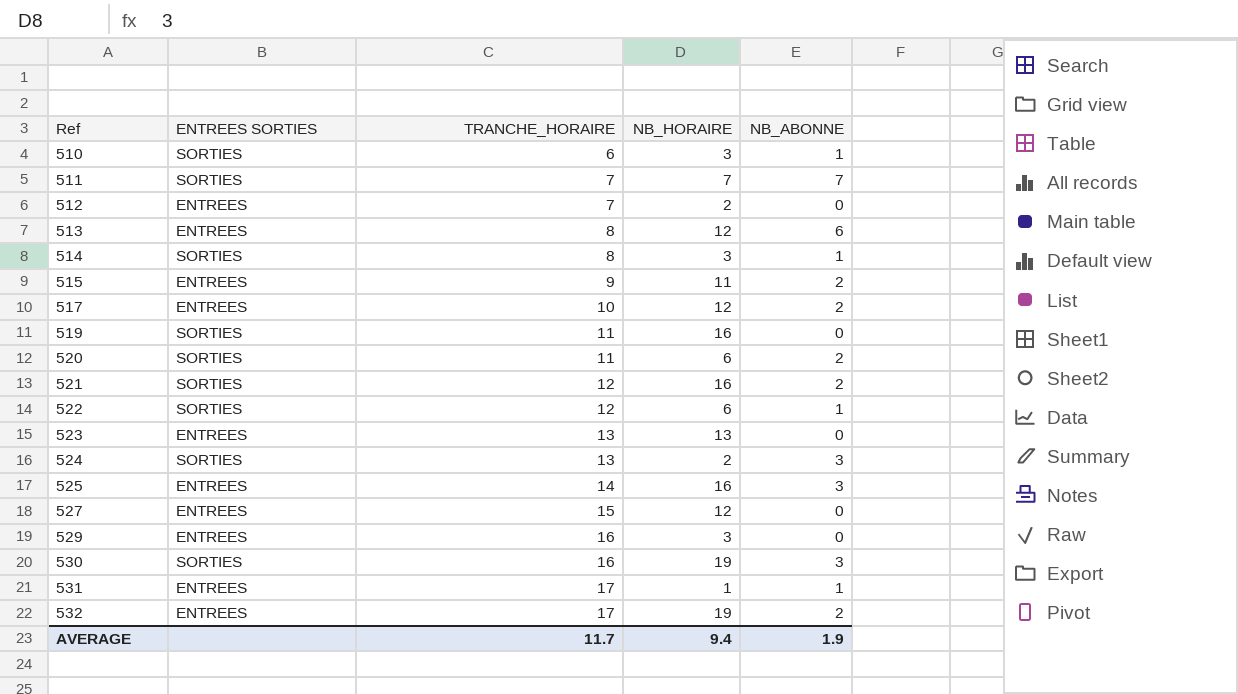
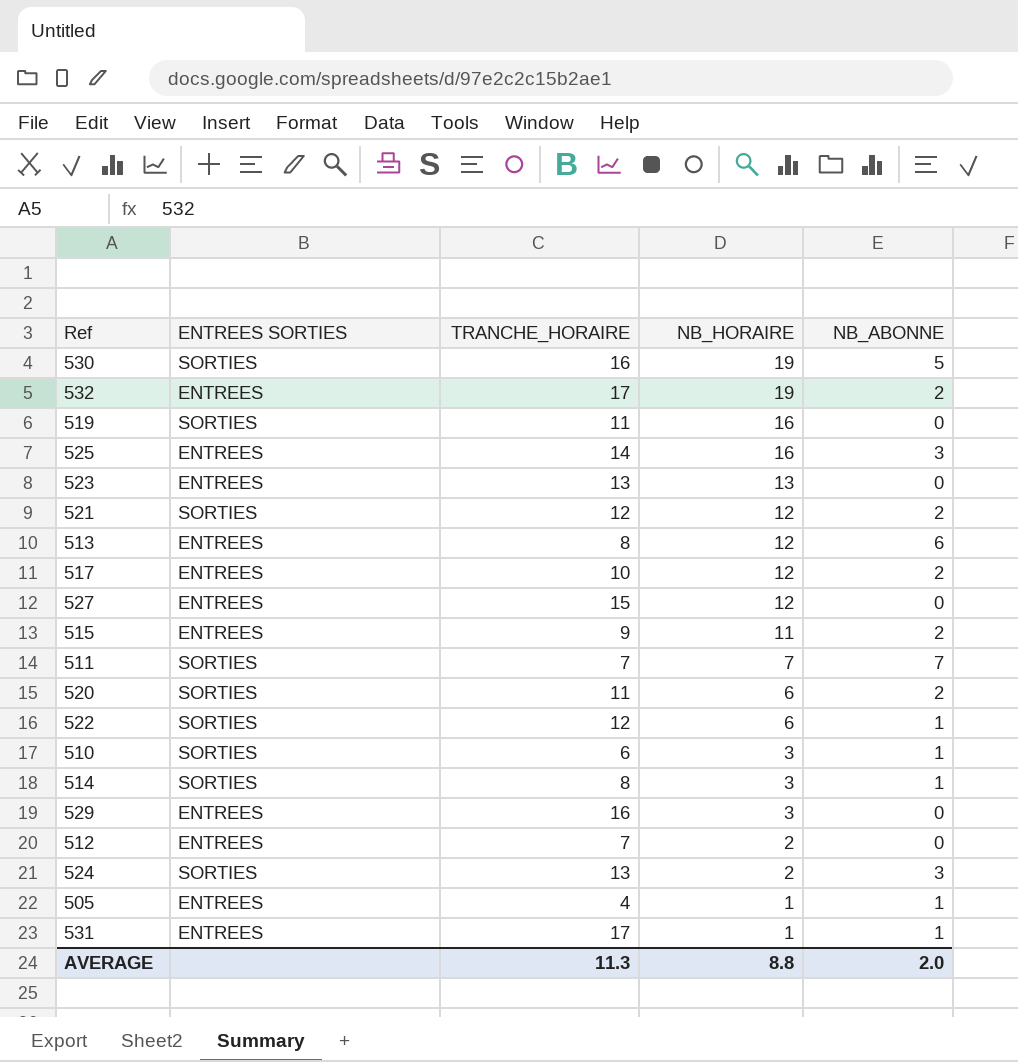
row order: Ref ascending -> NB_HORAIRE descending
530 | NB_ABONNE: 3 -> 5
521 | NB_HORAIRE: 16 -> 12
row 505: none -> ENTREES | 4 | 1 | 1
AVERAGE | TRANCHE_HORAIRE: 11.7 -> 11.3
AVERAGE | NB_HORAIRE: 9.4 -> 8.8
AVERAGE | NB_ABONNE: 1.9 -> 2.0

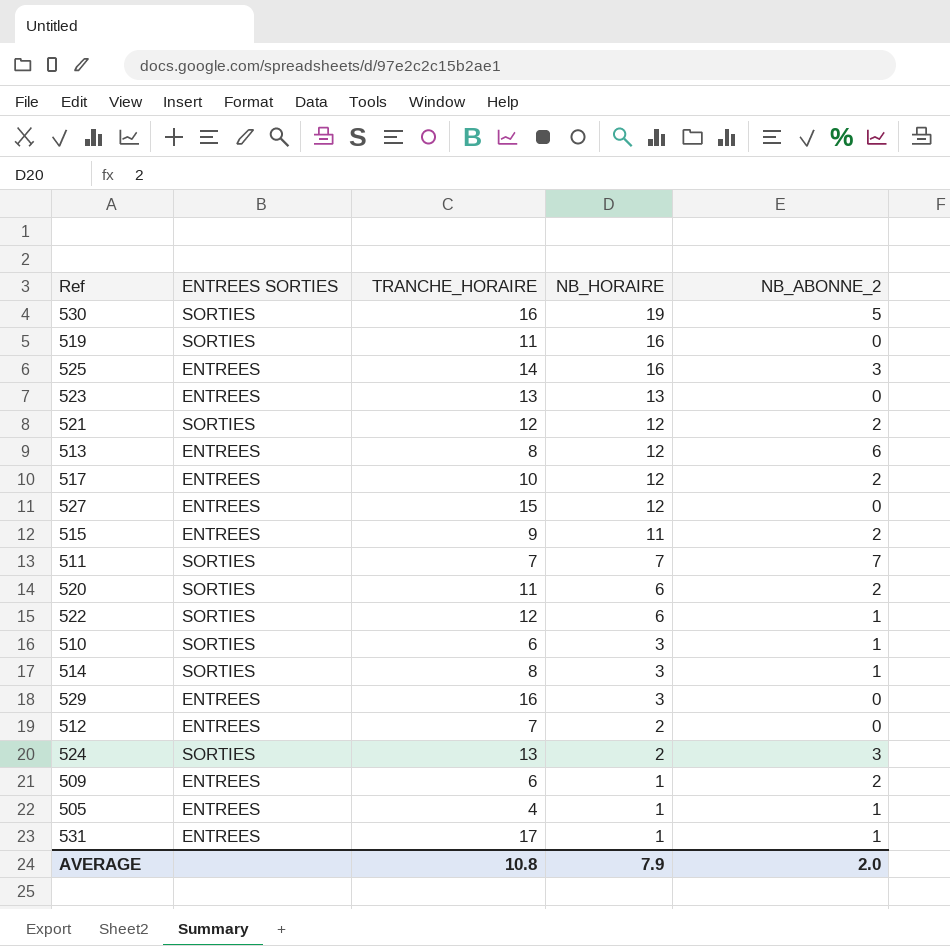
column name: NB_ABONNE -> NB_ABONNE_2
row 532: ENTREES | 17 | 19 | 2 -> none
row 509: none -> ENTREES | 6 | 1 | 2
AVERAGE | TRANCHE_HORAIRE: 11.3 -> 10.8
AVERAGE | NB_HORAIRE: 8.8 -> 7.9

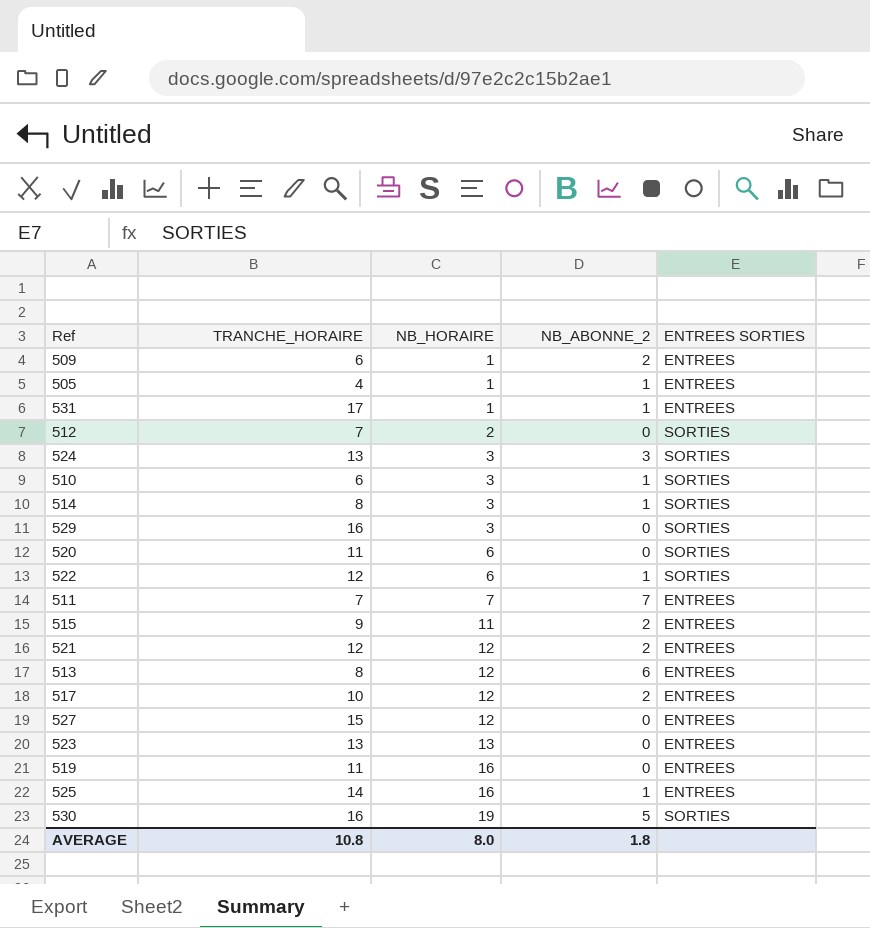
row order: NB_HORAIRE descending -> NB_HORAIRE ascending
column ENTREES SORTIES | position: 2 -> 5
512 | ENTREES SORTIES: ENTREES -> SORTIES
524 | NB_HORAIRE: 2 -> 3
529 | ENTREES SORTIES: ENTREES -> SORTIES
520 | NB_ABONNE_2: 2 -> 0
511 | ENTREES SORTIES: SORTIES -> ENTREES
521 | ENTREES SORTIES: SORTIES -> ENTREES
519 | ENTREES SORTIES: SORTIES -> ENTREES
525 | NB_ABONNE_2: 3 -> 1
AVERAGE | NB_HORAIRE: 7.9 -> 8.0
AVERAGE | NB_ABONNE_2: 2.0 -> 1.8

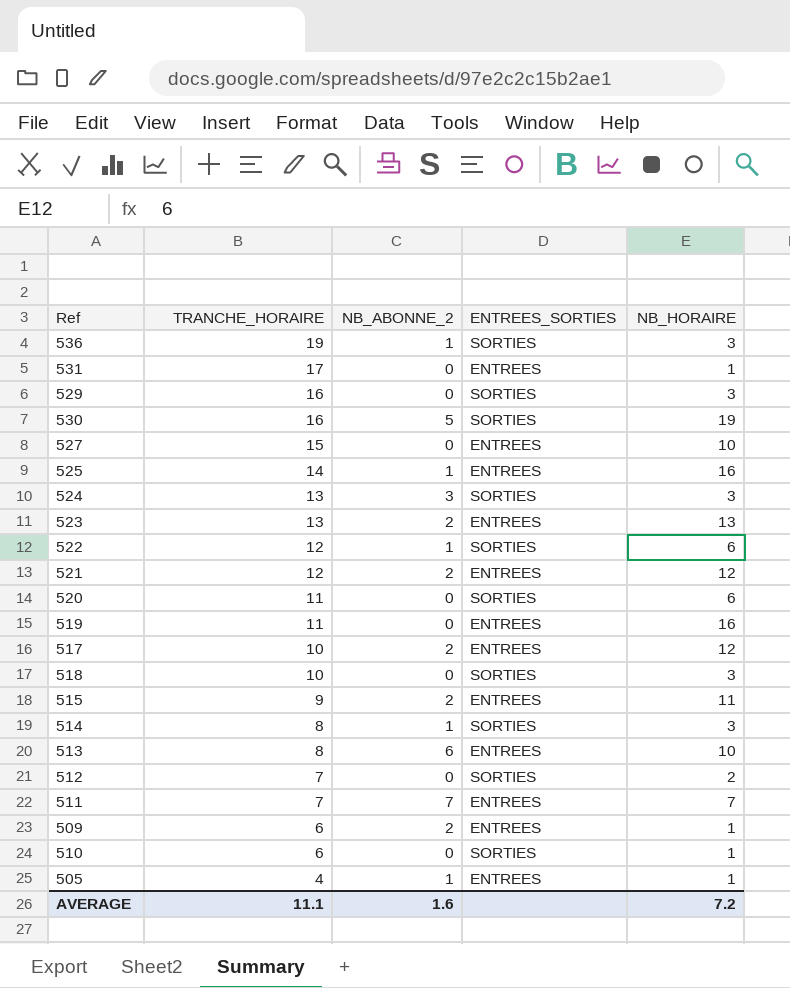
row order: NB_HORAIRE ascending -> TRANCHE_HORAIRE descending
column name: ENTREES SORTIES -> ENTREES_SORTIES
column NB_HORAIRE | position: 3 -> 5
row 536: none -> 19 | 1 | SORTIES | 3
531 | NB_ABONNE_2: 1 -> 0
527 | NB_HORAIRE: 12 -> 10
523 | NB_ABONNE_2: 0 -> 2
row 518: none -> 10 | 0 | SORTIES | 3
513 | NB_HORAIRE: 12 -> 10
510 | NB_ABONNE_2: 1 -> 0
510 | NB_HORAIRE: 3 -> 1
AVERAGE | TRANCHE_HORAIRE: 10.8 -> 11.1
AVERAGE | NB_ABONNE_2: 1.8 -> 1.6
AVERAGE | NB_HORAIRE: 8.0 -> 7.2

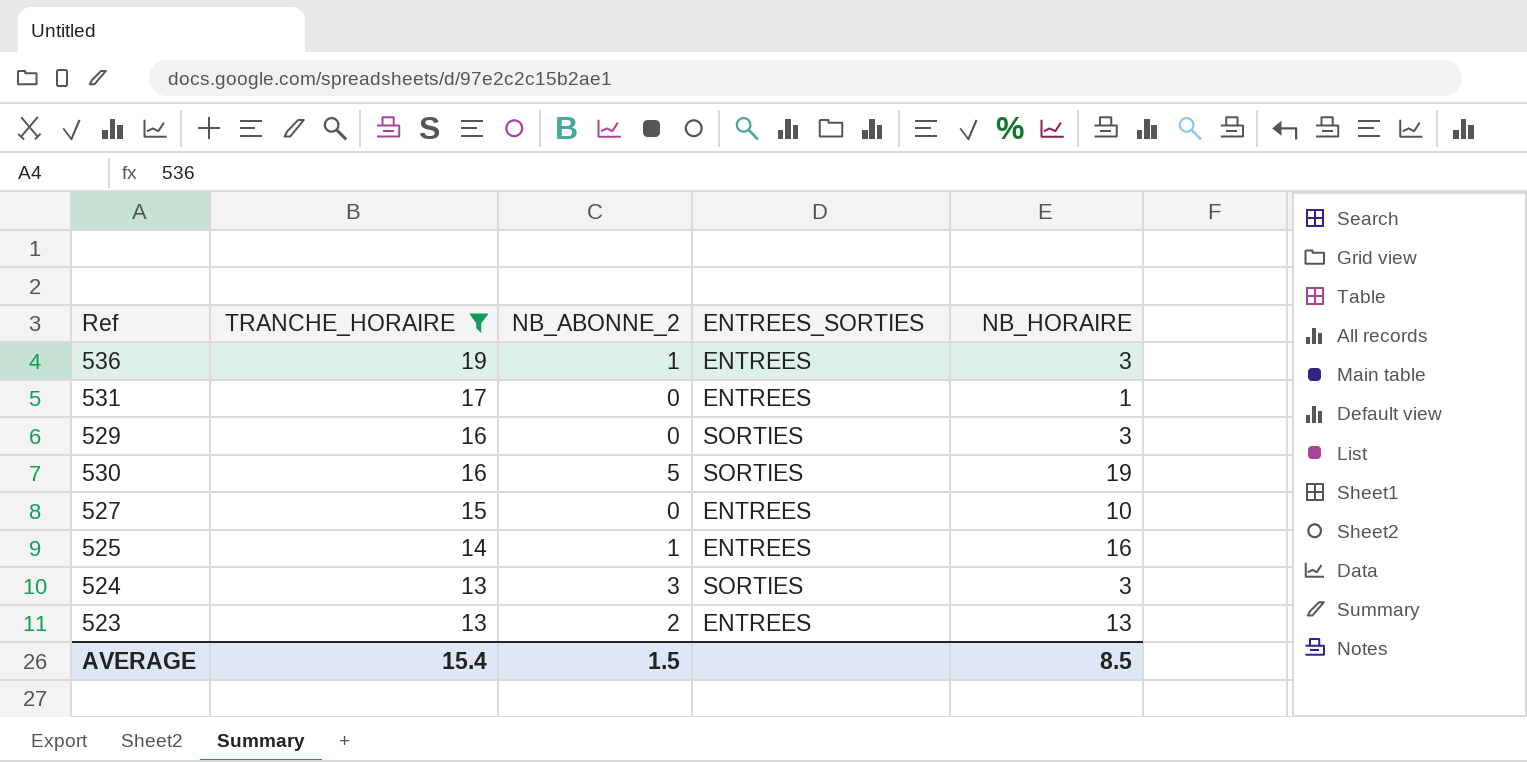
filter: none -> TRANCHE_HORAIRE >= 13
536 | ENTREES_SORTIES: SORTIES -> ENTREES
AVERAGE | TRANCHE_HORAIRE: 11.1 -> 15.4
AVERAGE | NB_ABONNE_2: 1.6 -> 1.5
AVERAGE | NB_HORAIRE: 7.2 -> 8.5

